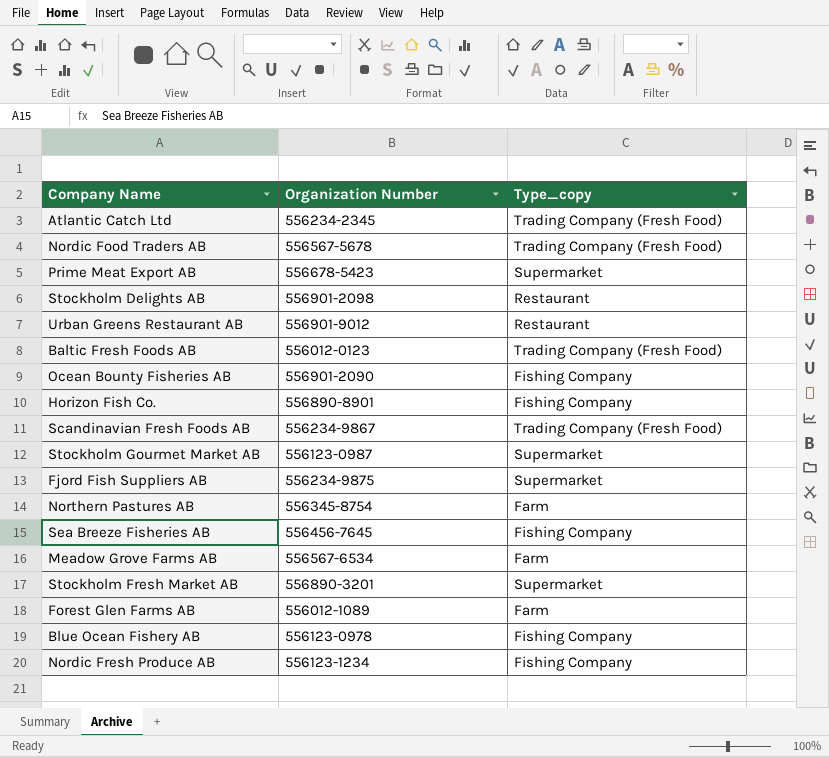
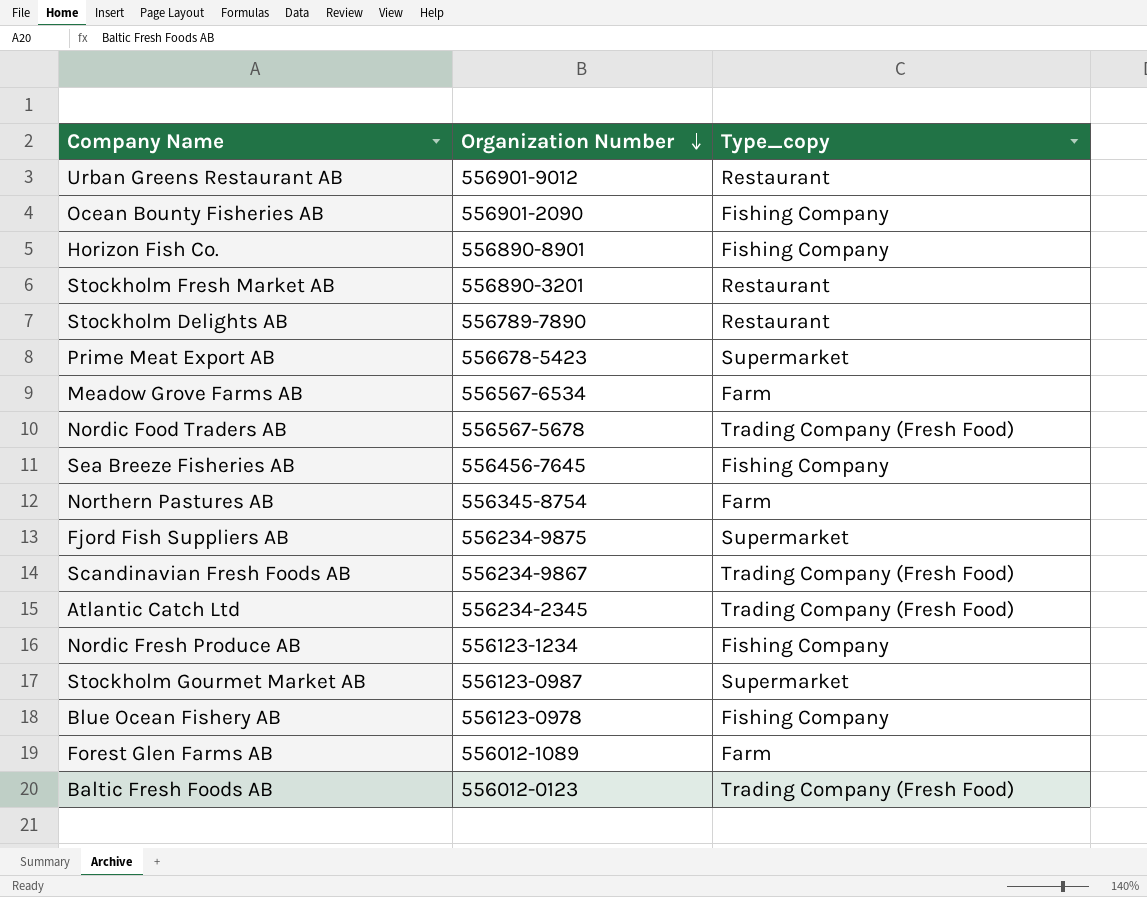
row order: none -> Organization Number descending
Stockholm Fresh Market AB | Type_copy: Supermarket -> Restaurant
Stockholm Delights AB | Organization Number: 556901-2098 -> 556789-7890

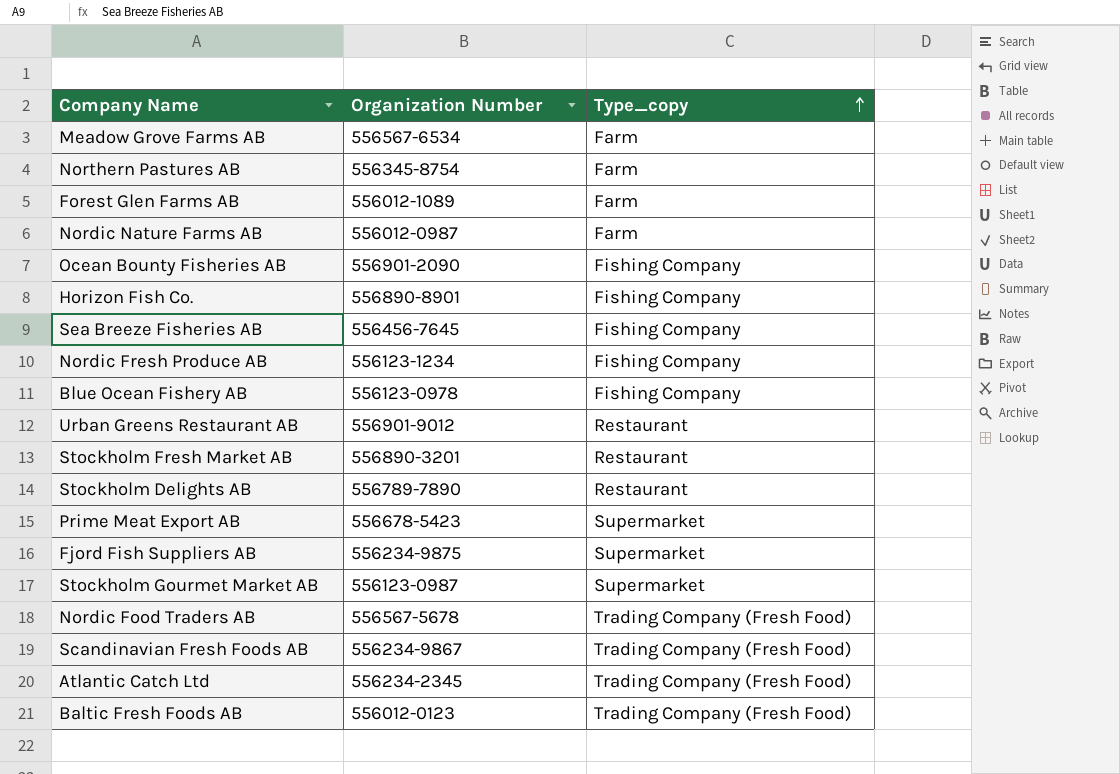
row order: Organization Number descending -> Type_copy ascending
row Nordic Nature Farms AB: none -> 556012-0987 | Farm

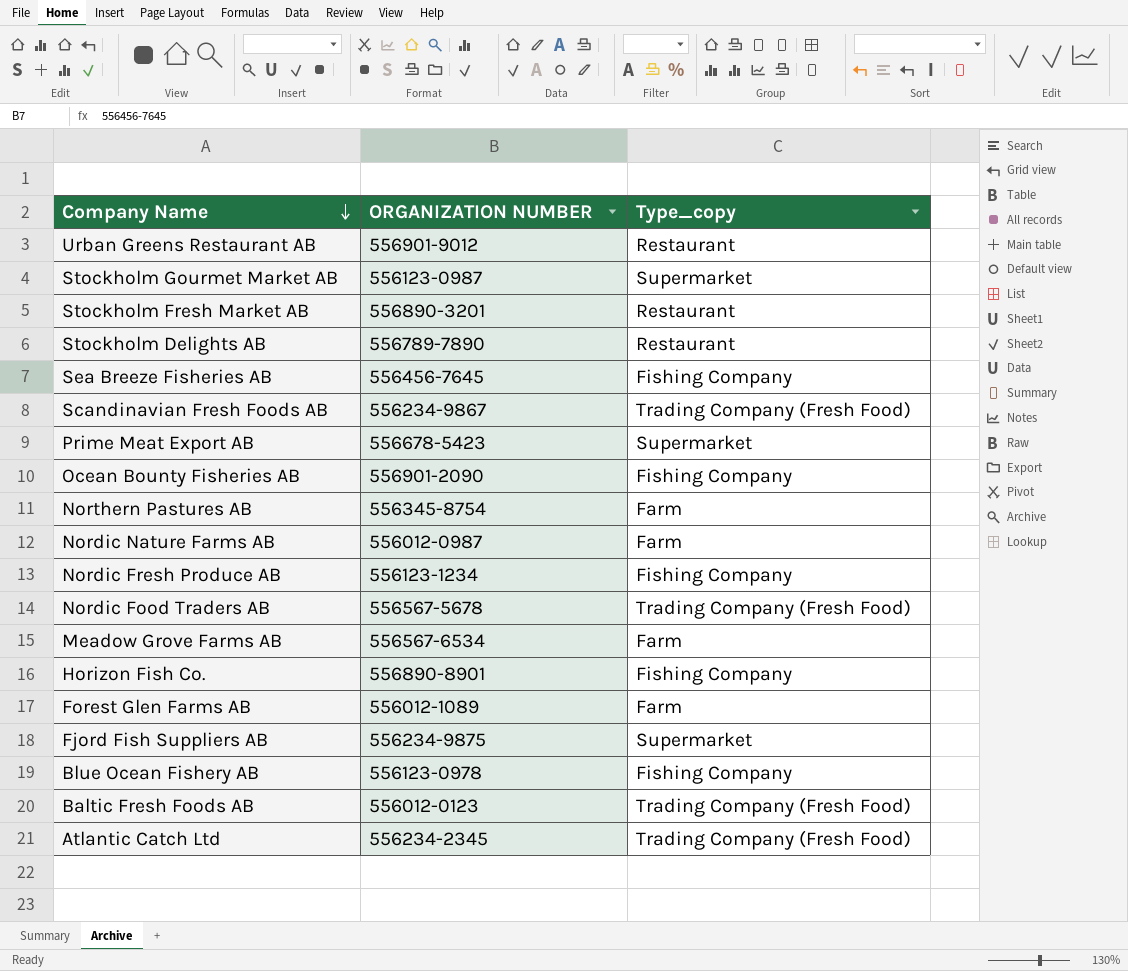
row order: Type_copy ascending -> Company Name descending
column name: Organization Number -> ORGANIZATION NUMBER

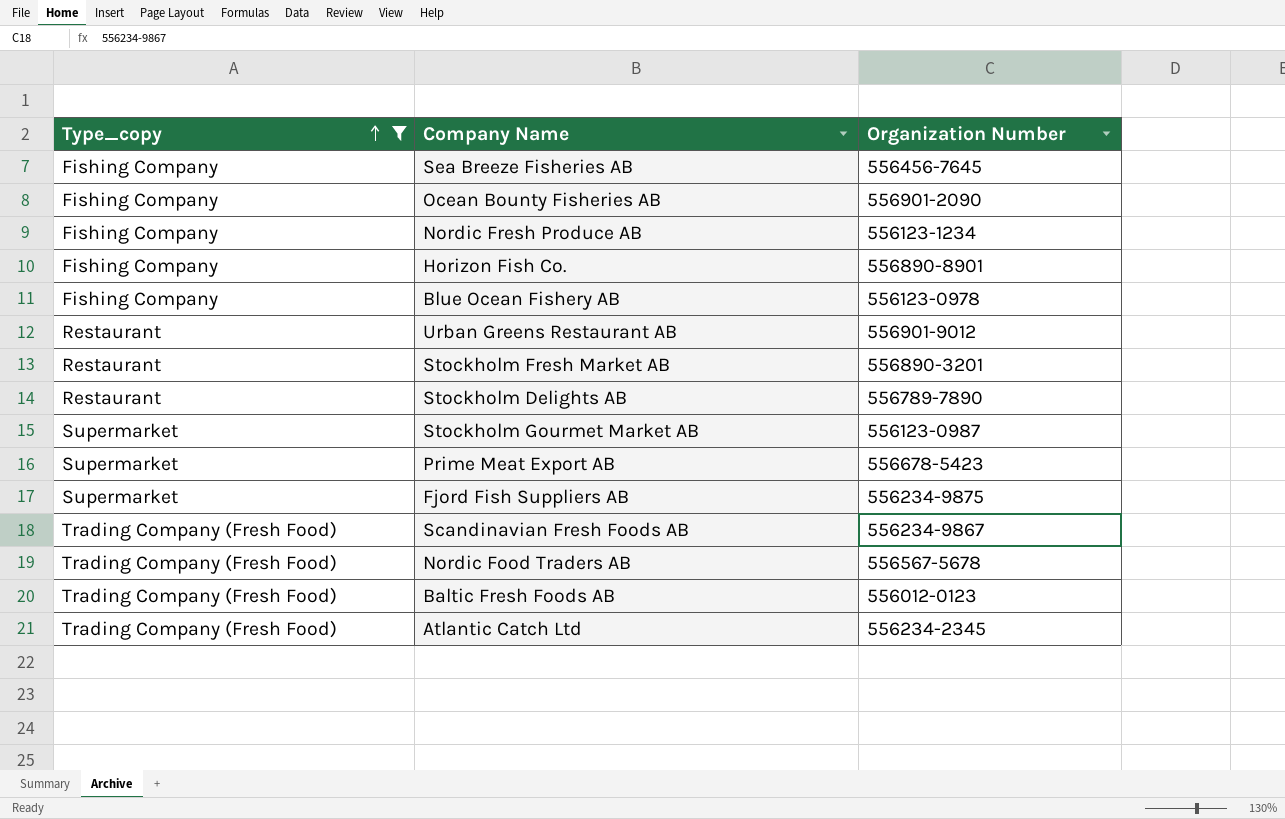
filter: none -> Type_copy != Farm
row order: Company Name descending -> Type_copy ascending
column Type_copy | position: 3 -> 1
column name: ORGANIZATION NUMBER -> Organization Number

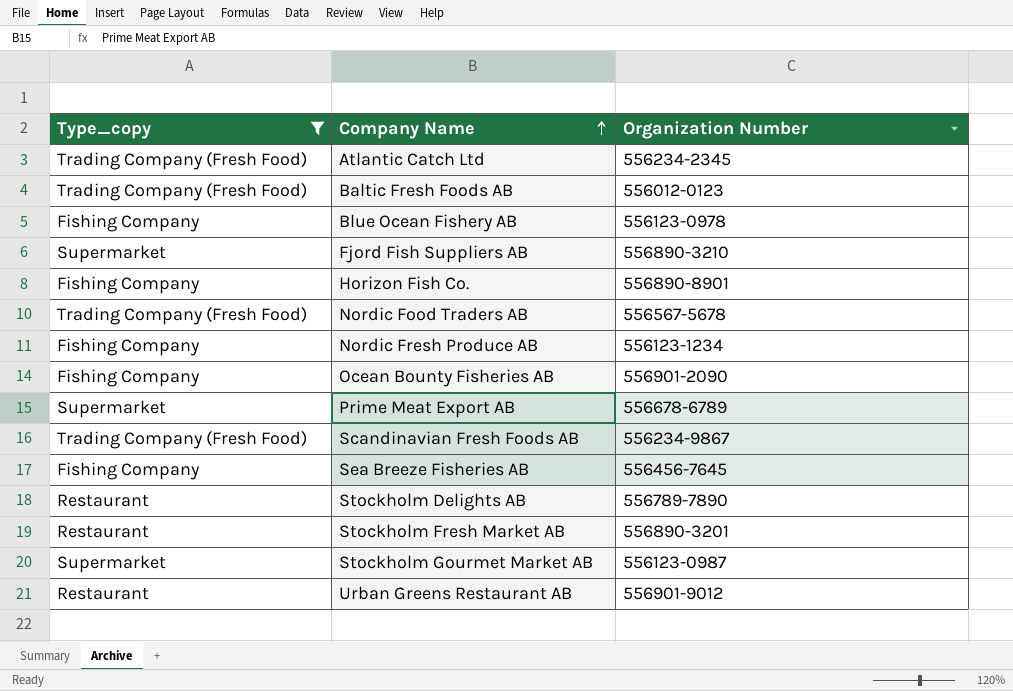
row order: Type_copy ascending -> Company Name ascending
Fjord Fish Suppliers AB | Organization Number: 556234-9875 -> 556890-3210
Prime Meat Export AB | Organization Number: 556678-5423 -> 556678-6789

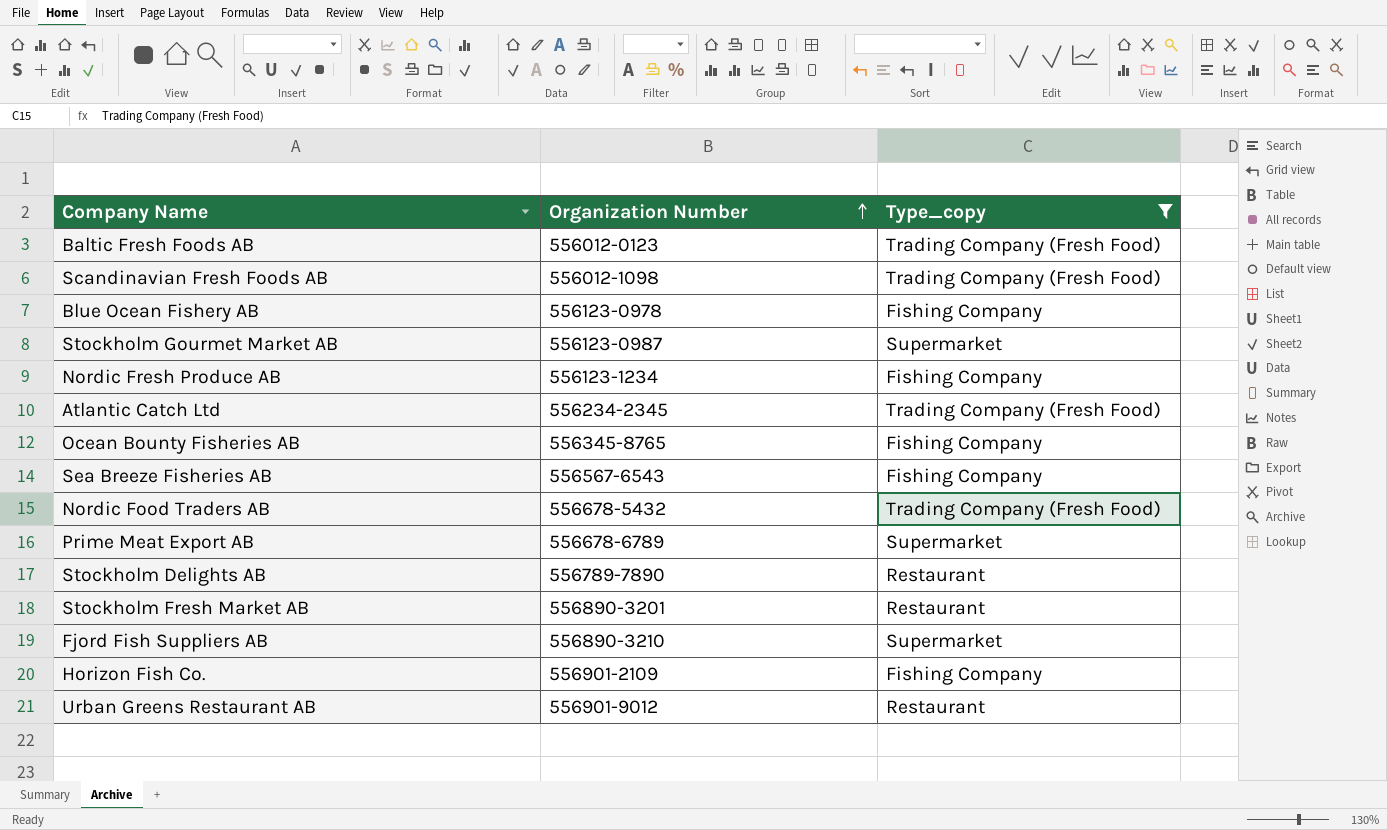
row order: Company Name ascending -> Organization Number ascending
column Type_copy | position: 1 -> 3
Scandinavian Fresh Foods AB | Organization Number: 556234-9867 -> 556012-1098
Ocean Bounty Fisheries AB | Organization Number: 556901-2090 -> 556345-8765
Sea Breeze Fisheries AB | Organization Number: 556456-7645 -> 556567-6543
Nordic Food Traders AB | Organization Number: 556567-5678 -> 556678-5432
Horizon Fish Co. | Organization Number: 556890-8901 -> 556901-2109

